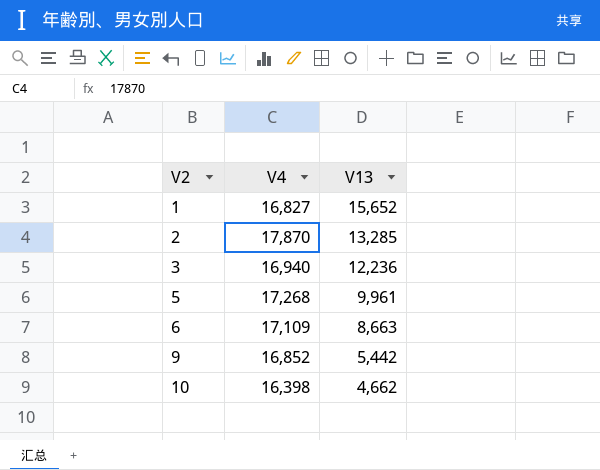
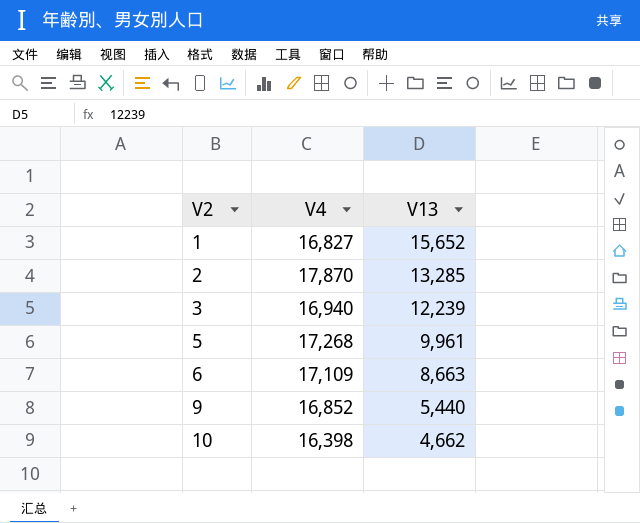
3 | V13: 12,236 -> 12,239
9 | V13: 5,442 -> 5,440

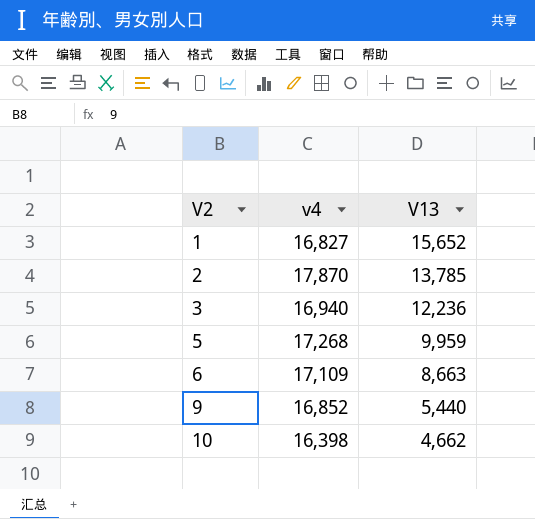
column name: V4 -> v4
2 | V13: 13,285 -> 13,785
3 | V13: 12,239 -> 12,236
5 | V13: 9,961 -> 9,959

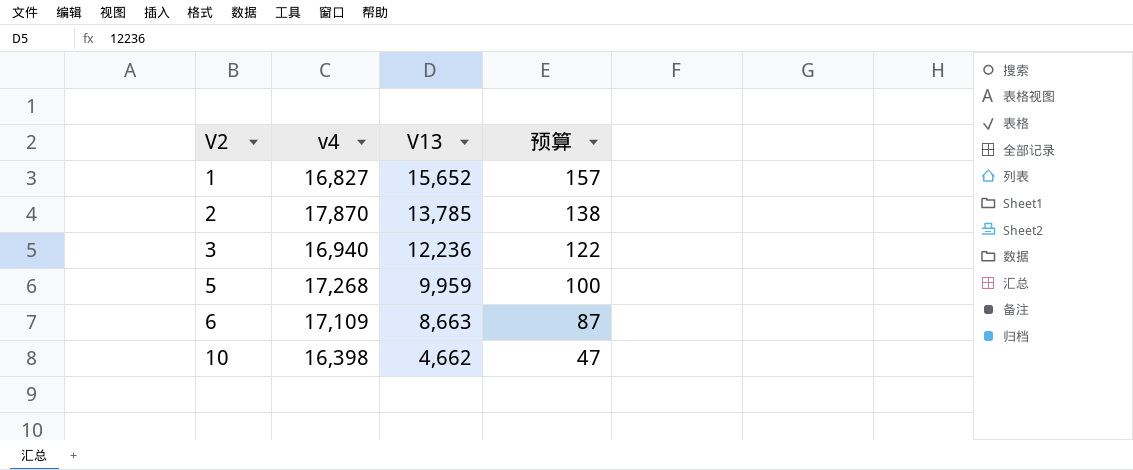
column 预算 | formula: none -> [V13] * 0.01
row 9: 16,852 | 5,440 -> none

